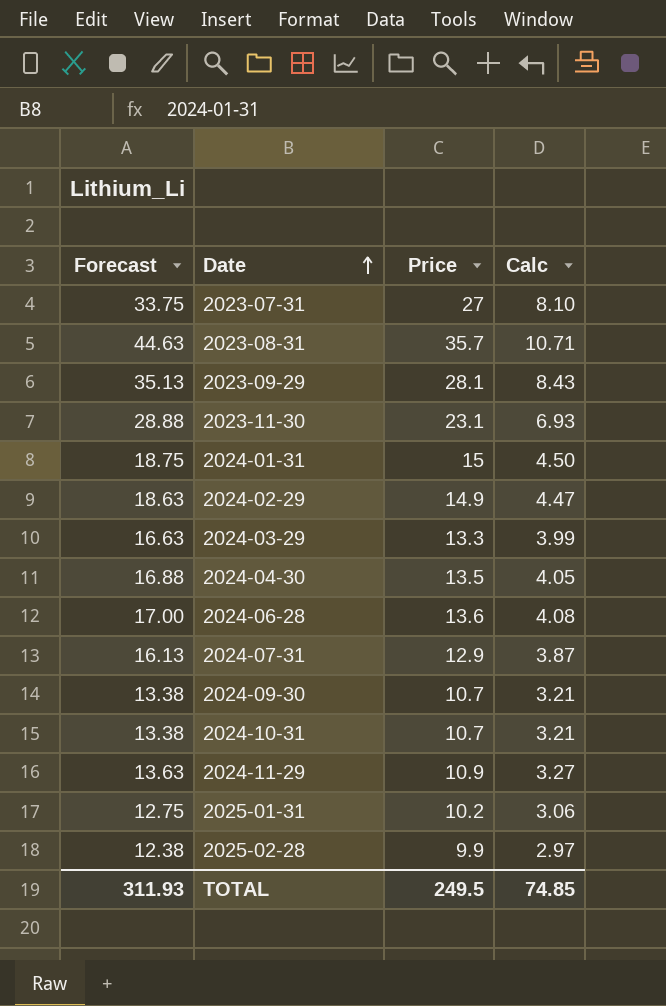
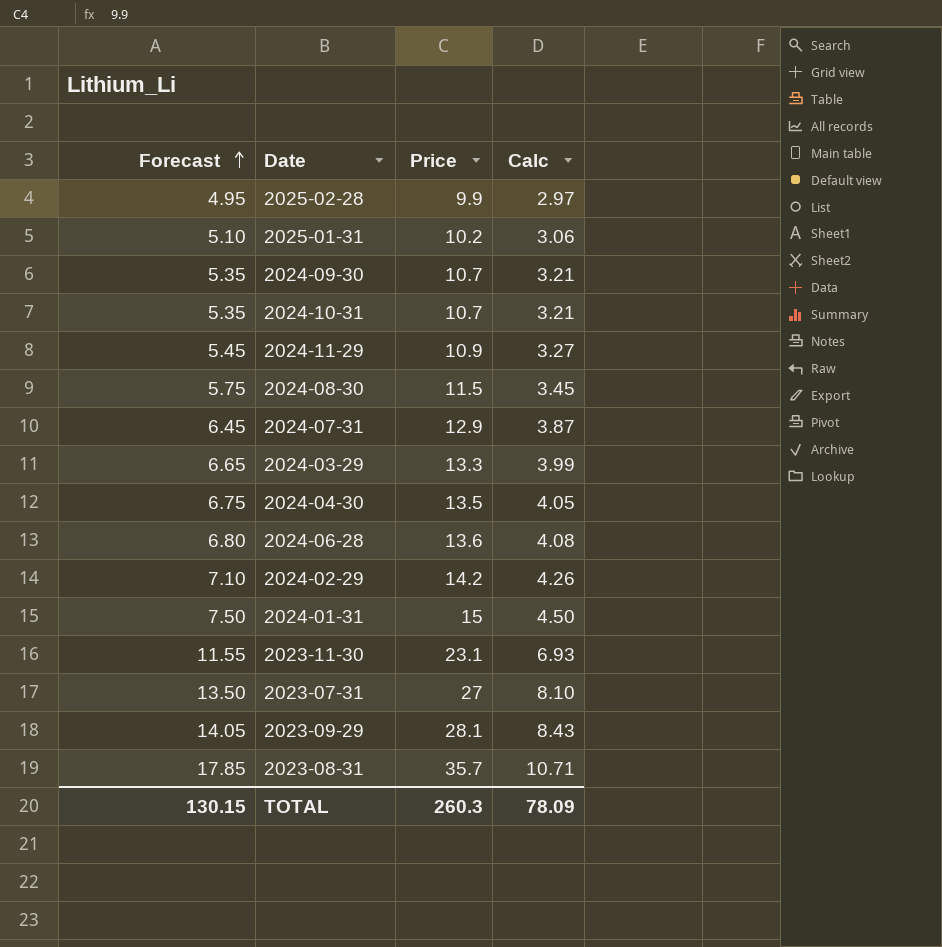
row order: Date ascending -> Forecast ascending
column Forecast | formula: [Price] * 1.25 -> [Price] * 0.5
row 2024-08-30: none -> 5.75 | 11.5 | 3.45
2024-02-29 | Price: 14.9 -> 14.2
2024-02-29 | Calc: 4.47 -> 4.26
TOTAL | Forecast: 311.93 -> 130.15
TOTAL | Price: 249.5 -> 260.3
TOTAL | Calc: 74.85 -> 78.09

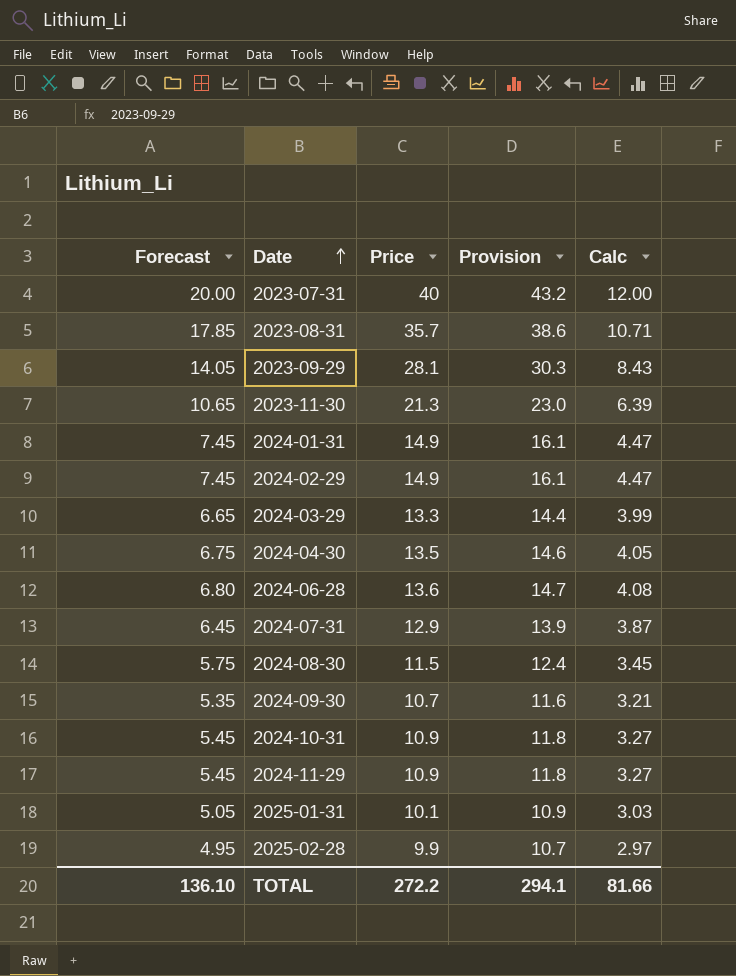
row order: Forecast ascending -> Date ascending
column Provision | formula: none -> [Price] * 1.08
2023-07-31 | Forecast: 13.50 -> 20.00
2023-07-31 | Price: 27 -> 40
2023-07-31 | Calc: 8.10 -> 12.00
2023-11-30 | Forecast: 11.55 -> 10.65
2023-11-30 | Price: 23.1 -> 21.3
2023-11-30 | Calc: 6.93 -> 6.39
2024-01-31 | Forecast: 7.50 -> 7.45
2024-01-31 | Price: 15 -> 14.9
2024-01-31 | Calc: 4.50 -> 4.47
2024-02-29 | Forecast: 7.10 -> 7.45
2024-02-29 | Price: 14.2 -> 14.9
2024-02-29 | Calc: 4.26 -> 4.47
2024-10-31 | Forecast: 5.35 -> 5.45
2024-10-31 | Price: 10.7 -> 10.9
2024-10-31 | Calc: 3.21 -> 3.27
2025-01-31 | Forecast: 5.10 -> 5.05
2025-01-31 | Price: 10.2 -> 10.1
2025-01-31 | Calc: 3.06 -> 3.03
TOTAL | Forecast: 130.15 -> 136.10
TOTAL | Price: 260.3 -> 272.2
TOTAL | Calc: 78.09 -> 81.66

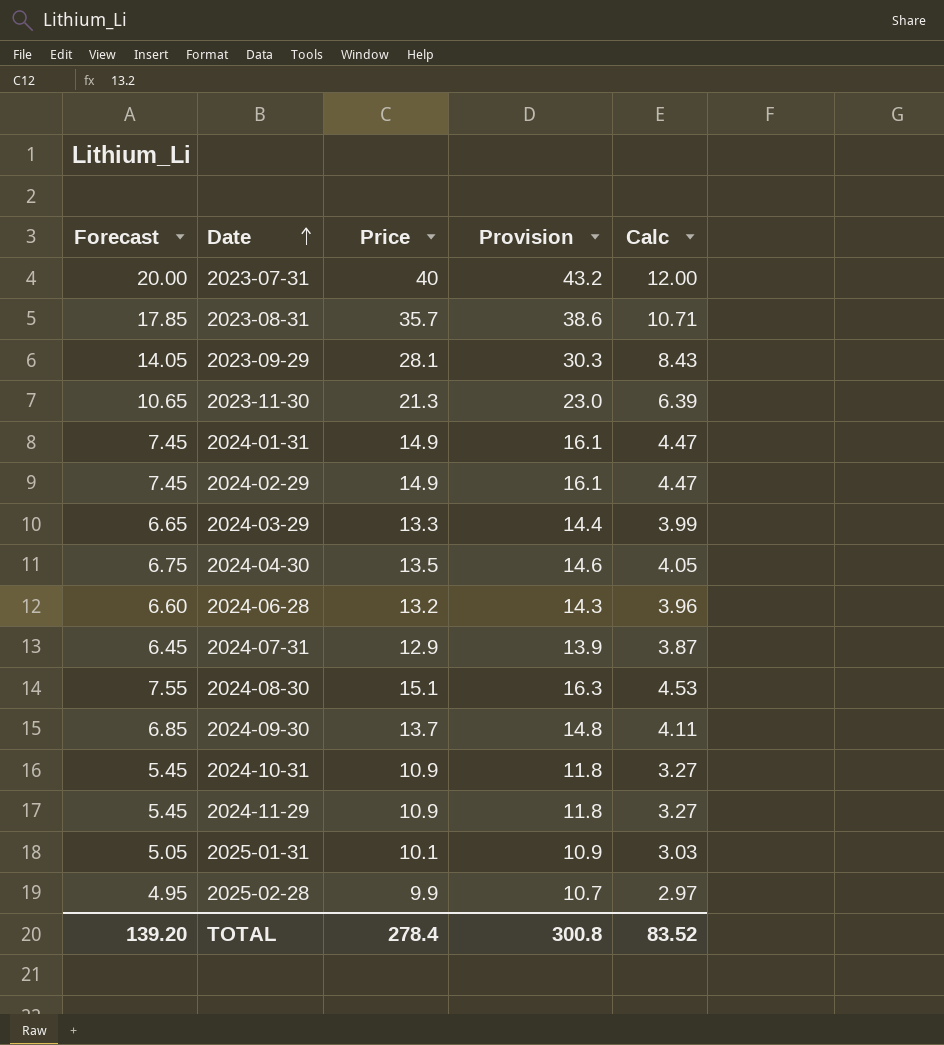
2024-06-28 | Forecast: 6.80 -> 6.60
2024-06-28 | Price: 13.6 -> 13.2
2024-06-28 | Provision: 14.7 -> 14.3
2024-06-28 | Calc: 4.08 -> 3.96
2024-08-30 | Forecast: 5.75 -> 7.55
2024-08-30 | Price: 11.5 -> 15.1
2024-08-30 | Provision: 12.4 -> 16.3
2024-08-30 | Calc: 3.45 -> 4.53
2024-09-30 | Forecast: 5.35 -> 6.85
2024-09-30 | Price: 10.7 -> 13.7
2024-09-30 | Provision: 11.6 -> 14.8
2024-09-30 | Calc: 3.21 -> 4.11
TOTAL | Forecast: 136.10 -> 139.20
TOTAL | Price: 272.2 -> 278.4
TOTAL | Provision: 294.1 -> 300.8
TOTAL | Calc: 81.66 -> 83.52

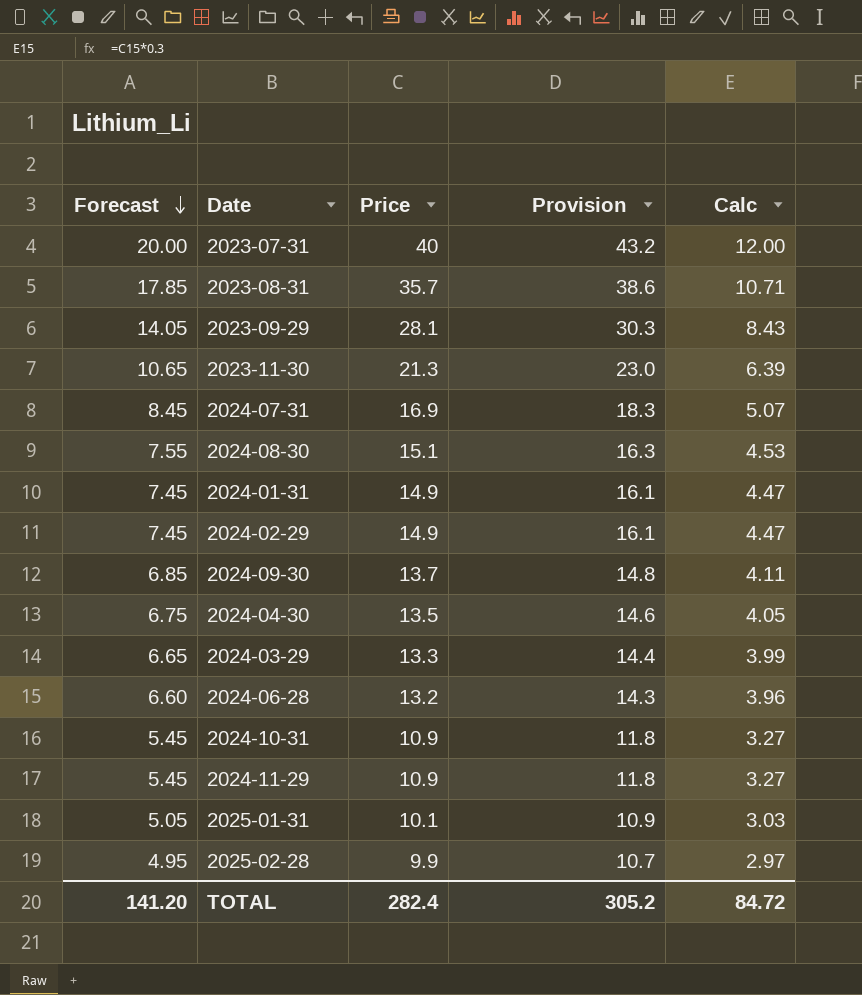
row order: Date ascending -> Forecast descending
2024-07-31 | Forecast: 6.45 -> 8.45
2024-07-31 | Price: 12.9 -> 16.9
2024-07-31 | Provision: 13.9 -> 18.3
2024-07-31 | Calc: 3.87 -> 5.07
TOTAL | Forecast: 139.20 -> 141.20
TOTAL | Price: 278.4 -> 282.4
TOTAL | Provision: 300.8 -> 305.2
TOTAL | Calc: 83.52 -> 84.72

